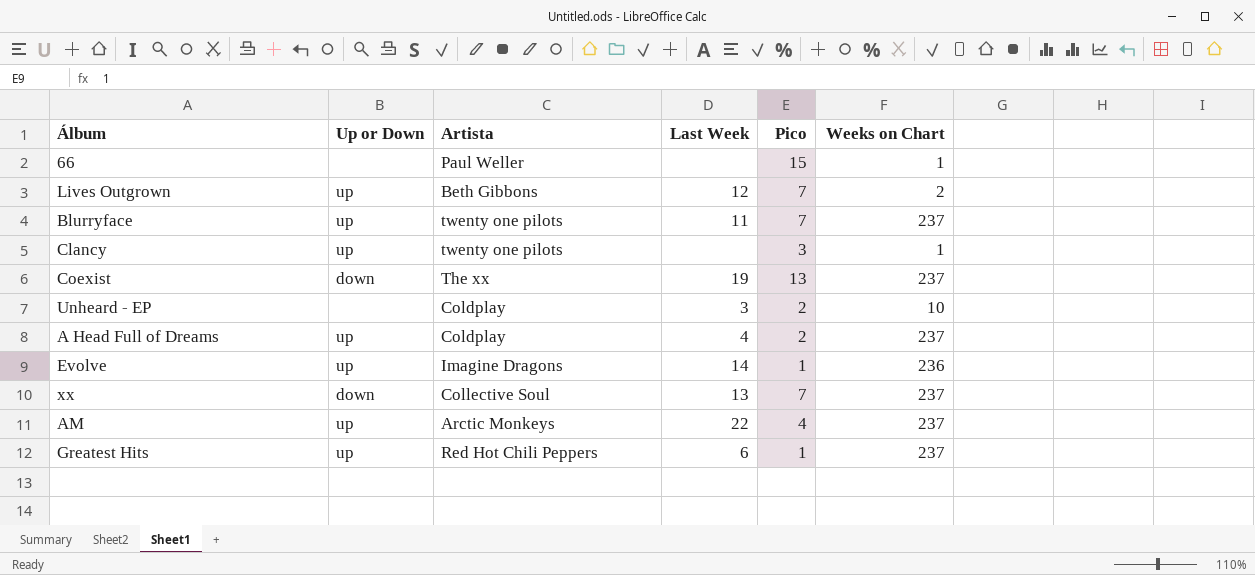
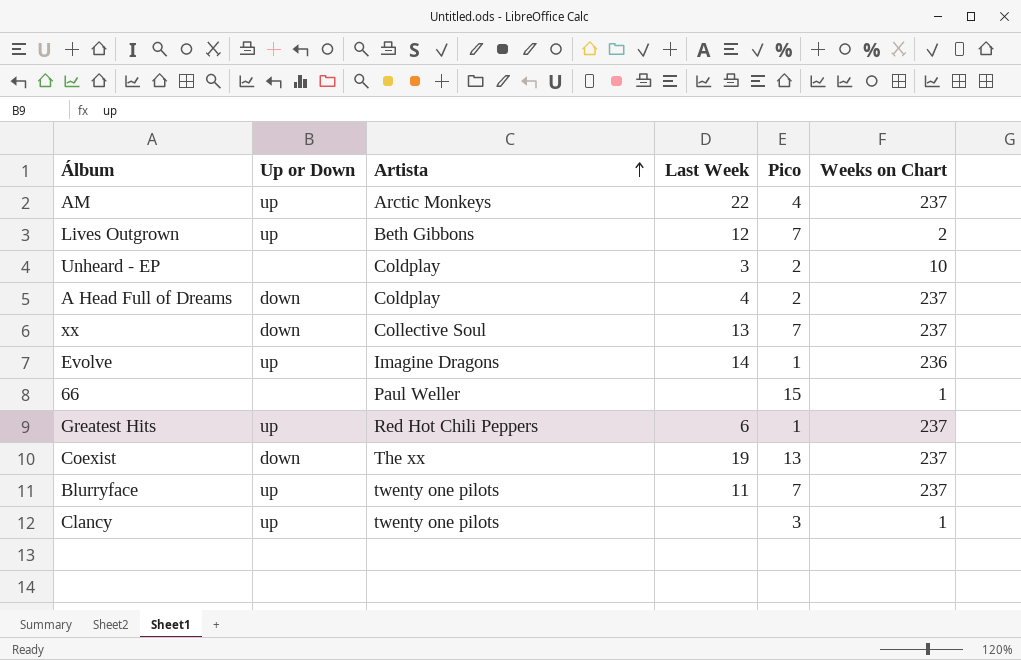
row order: none -> Artista ascending
A Head Full of Dreams | Up or Down: up -> down

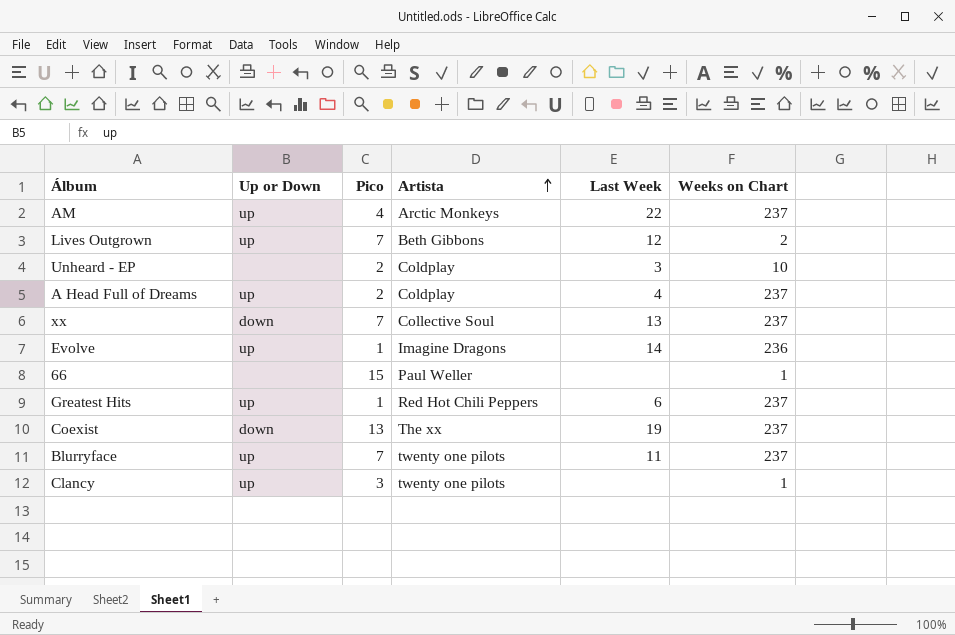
column Pico | position: 5 -> 3
A Head Full of Dreams | Up or Down: down -> up

